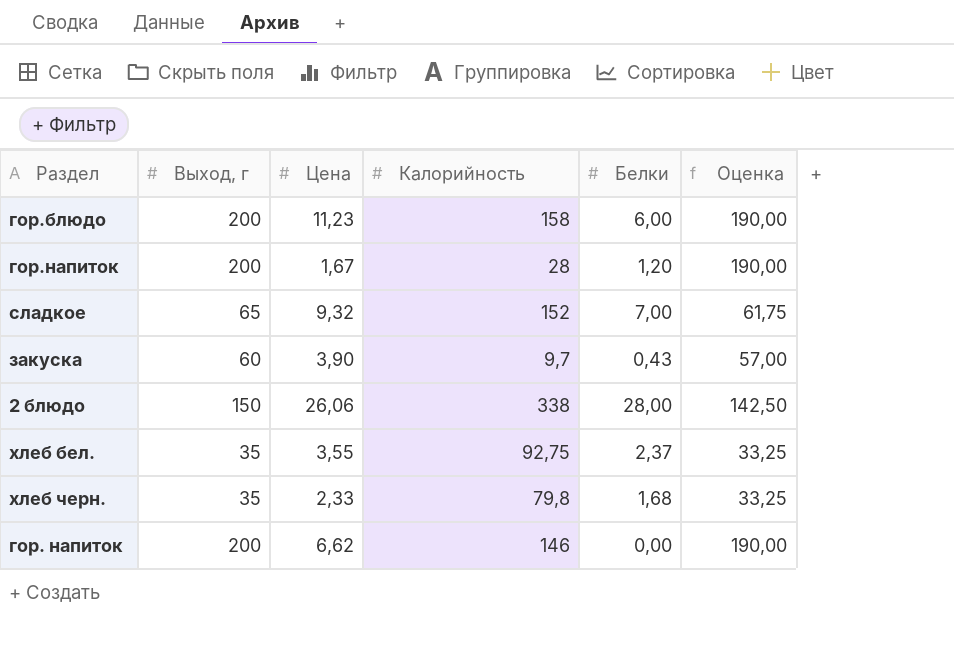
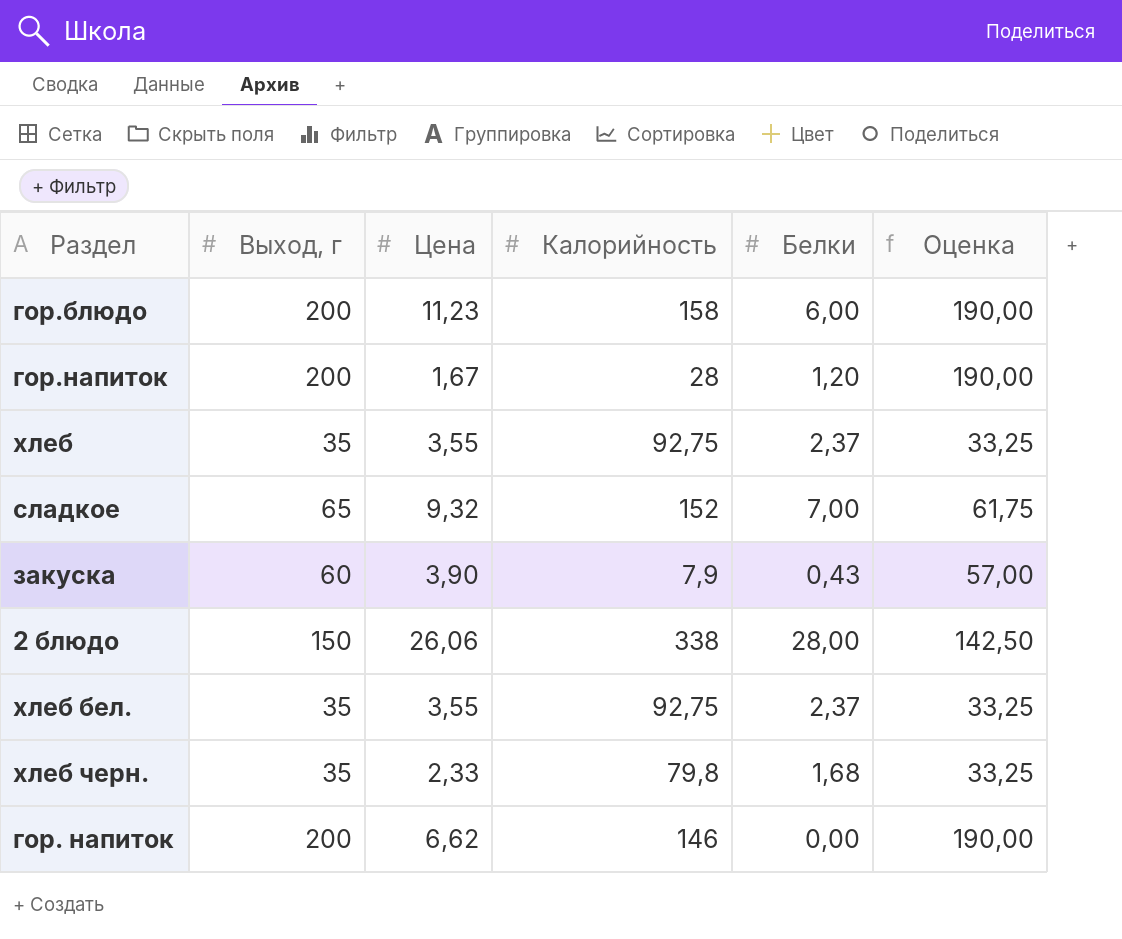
row хлеб: none -> 35 | 3,55 | 92,75 | 2,37 | 33,25
закуска | Калорийность: 9,7 -> 7,9

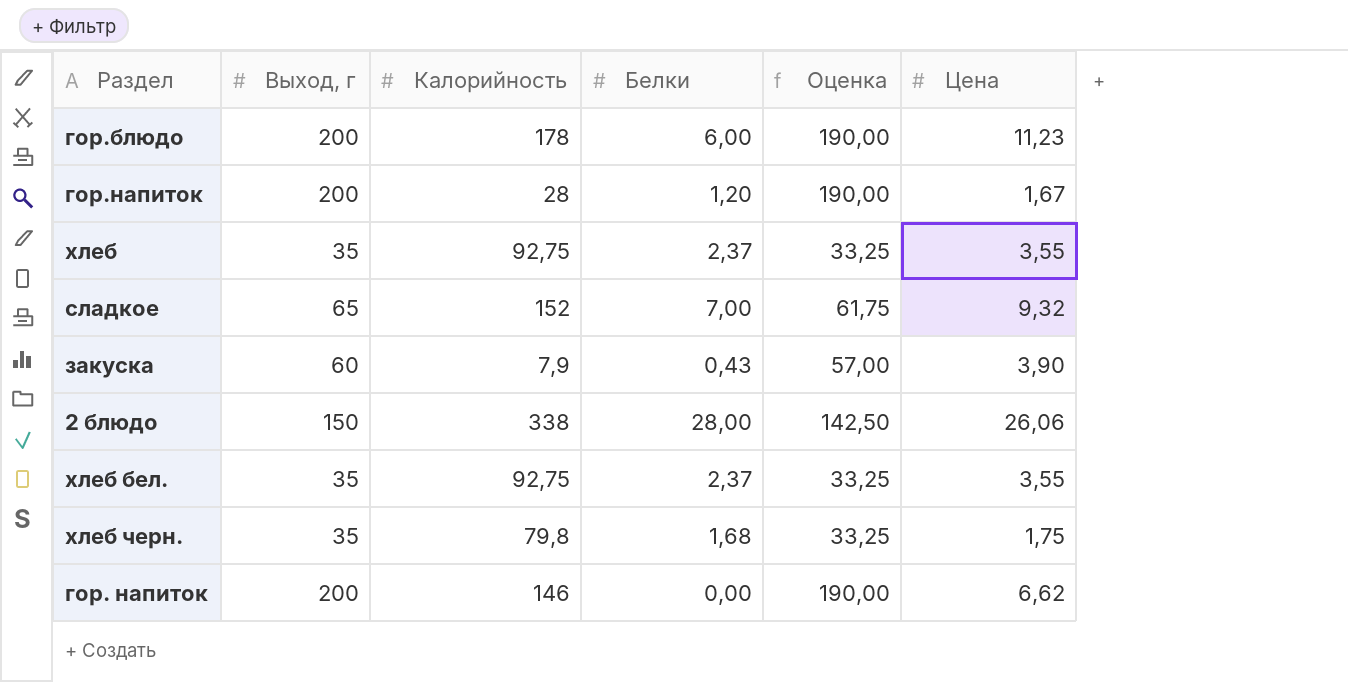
column Цена | position: 3 -> 6
гор.блюдо | Калорийность: 158 -> 178
хлеб черн. | Цена: 2,33 -> 1,75

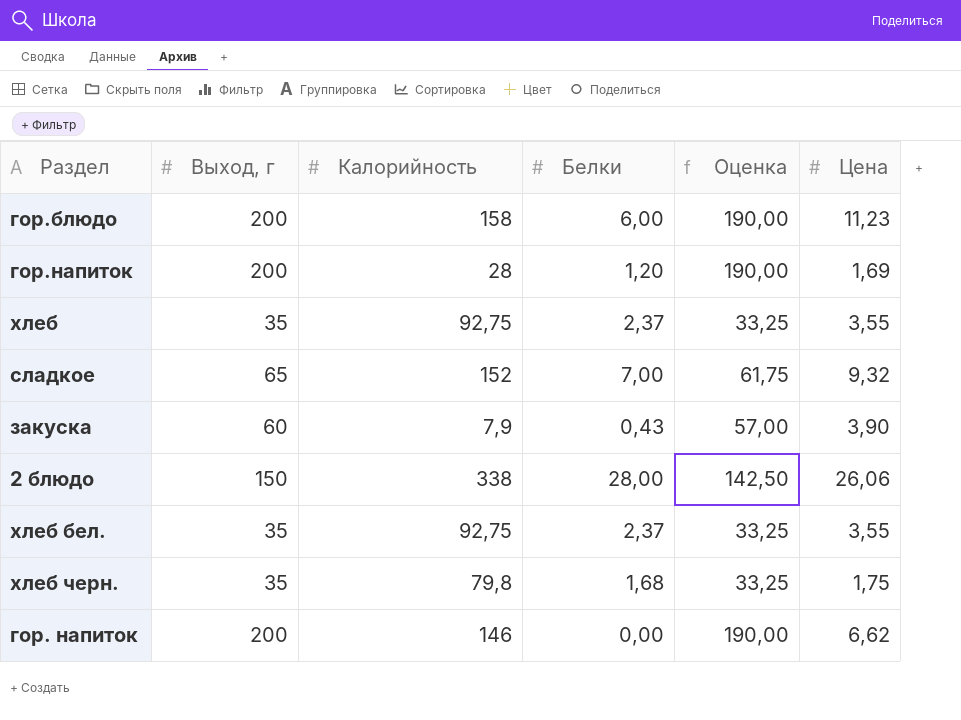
гор.блюдо | Калорийность: 178 -> 158
гор.напиток | Цена: 1,67 -> 1,69

